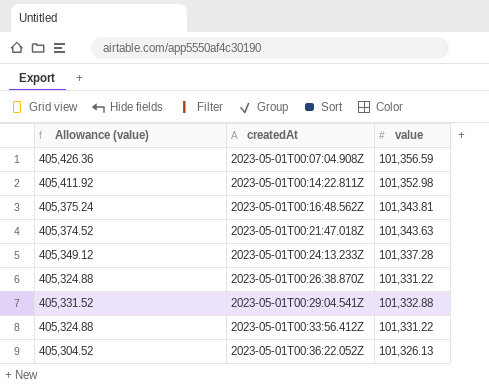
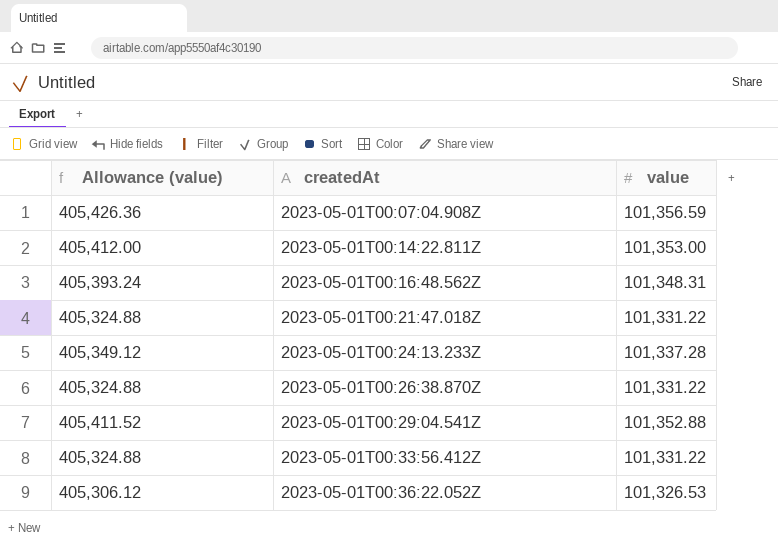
2023-05-01T00:14:22.811Z | Allowance (value): 405,411.92 -> 405,412.00
2023-05-01T00:14:22.811Z | value: 101,352.98 -> 101,353.00
2023-05-01T00:16:48.562Z | Allowance (value): 405,375.24 -> 405,393.24
2023-05-01T00:16:48.562Z | value: 101,343.81 -> 101,348.31
2023-05-01T00:21:47.018Z | Allowance (value): 405,374.52 -> 405,324.88
2023-05-01T00:21:47.018Z | value: 101,343.63 -> 101,331.22
2023-05-01T00:29:04.541Z | Allowance (value): 405,331.52 -> 405,411.52
2023-05-01T00:29:04.541Z | value: 101,332.88 -> 101,352.88
2023-05-01T00:36:22.052Z | Allowance (value): 405,304.52 -> 405,306.12
2023-05-01T00:36:22.052Z | value: 101,326.13 -> 101,326.53

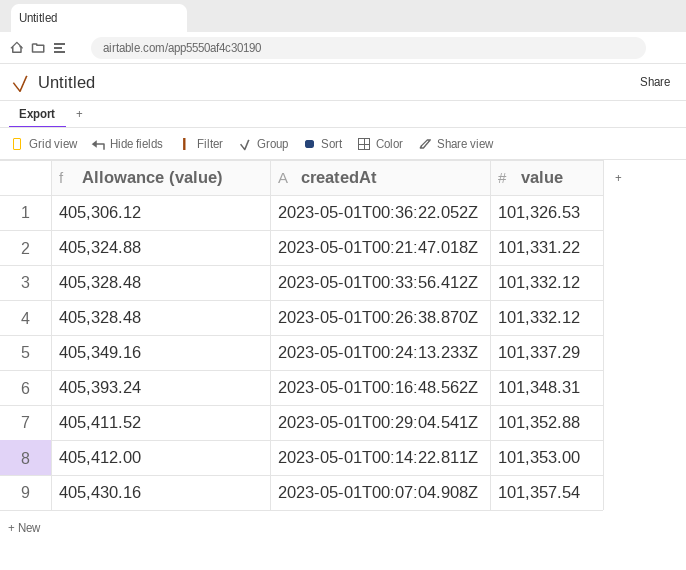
row order: createdAt ascending -> Allowance (value) ascending
2023-05-01T00:33:56.412Z | Allowance (value): 405,324.88 -> 405,328.48
2023-05-01T00:33:56.412Z | value: 101,331.22 -> 101,332.12
2023-05-01T00:26:38.870Z | Allowance (value): 405,324.88 -> 405,328.48
2023-05-01T00:26:38.870Z | value: 101,331.22 -> 101,332.12
2023-05-01T00:24:13.233Z | Allowance (value): 405,349.12 -> 405,349.16
2023-05-01T00:24:13.233Z | value: 101,337.28 -> 101,337.29
2023-05-01T00:07:04.908Z | Allowance (value): 405,426.36 -> 405,430.16
2023-05-01T00:07:04.908Z | value: 101,356.59 -> 101,357.54

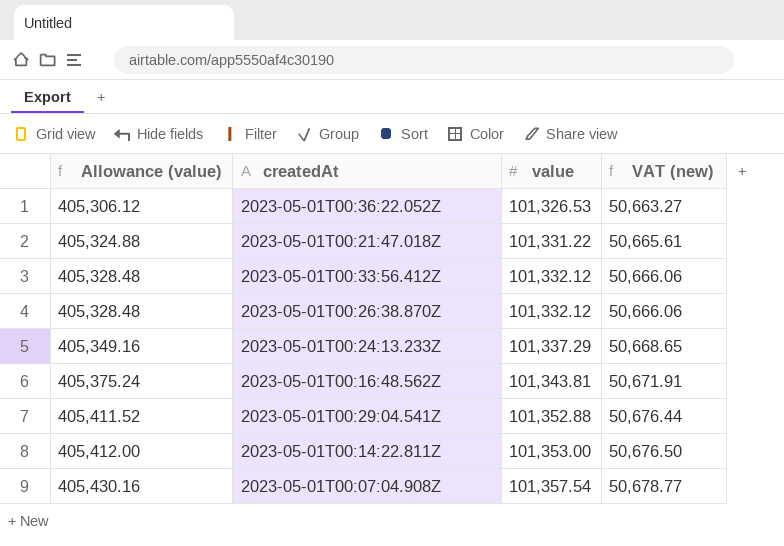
column VAT (new) | formula: none -> [value] * 0.5
2023-05-01T00:16:48.562Z | Allowance (value): 405,393.24 -> 405,375.24
2023-05-01T00:16:48.562Z | value: 101,348.31 -> 101,343.81

